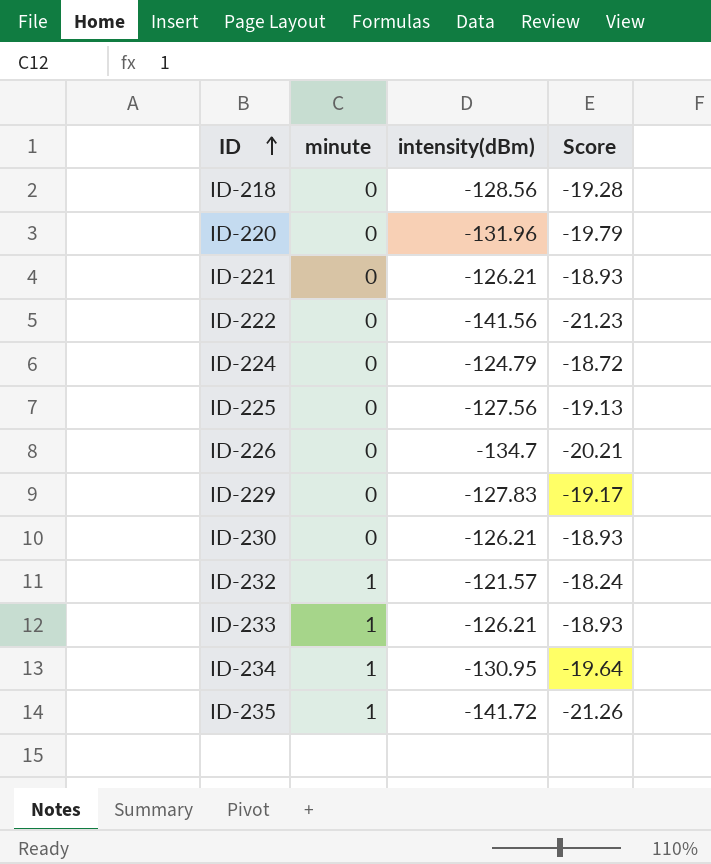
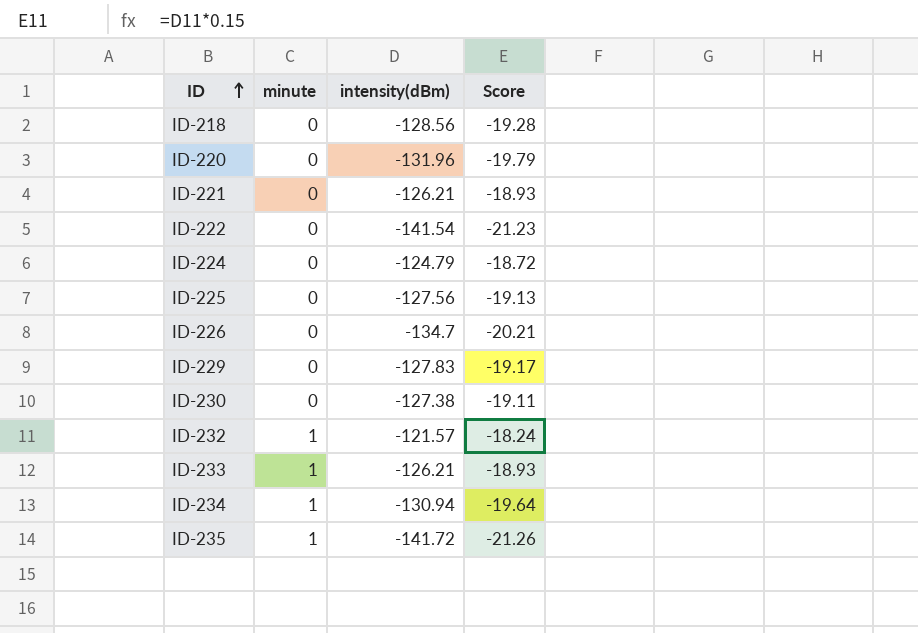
ID-222 | intensity(dBm): -141.56 -> -141.54
ID-230 | intensity(dBm): -126.21 -> -127.38
ID-230 | Score: -18.93 -> -19.11
ID-234 | intensity(dBm): -130.95 -> -130.94

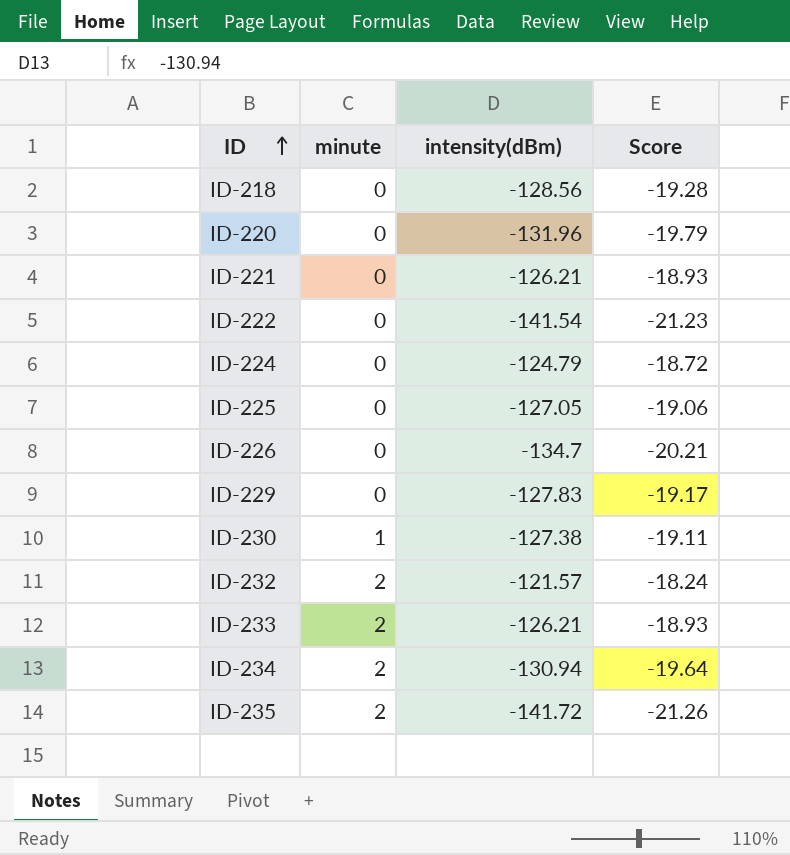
ID-225 | intensity(dBm): -127.56 -> -127.05
ID-225 | Score: -19.13 -> -19.06
ID-230 | minute: 0 -> 1
ID-232 | minute: 1 -> 2
ID-233 | minute: 1 -> 2
ID-234 | minute: 1 -> 2
ID-235 | minute: 1 -> 2

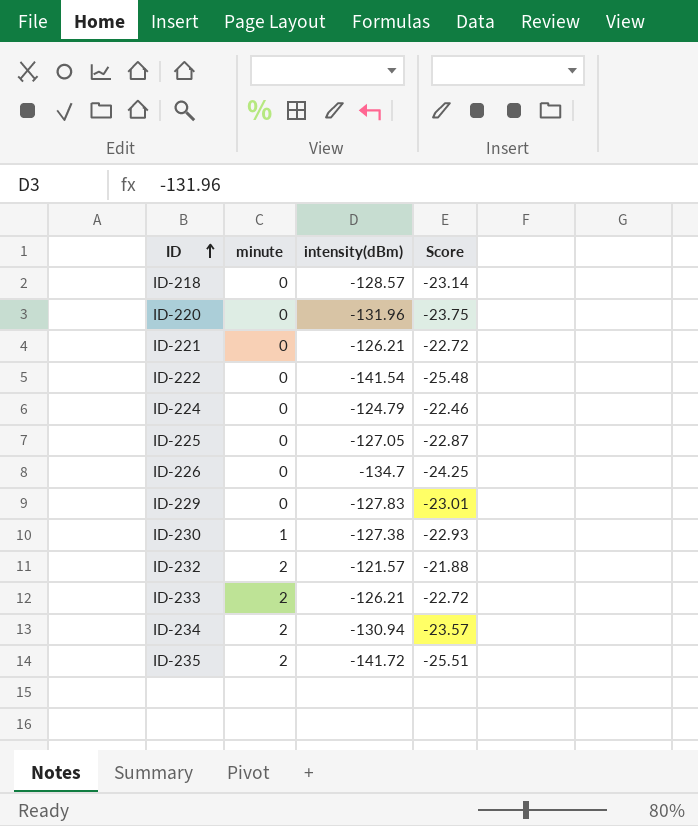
column Score | formula: [intensity(dBm)] * 0.15 -> [intensity(dBm)] * 0.18
ID-218 | intensity(dBm): -128.56 -> -128.57

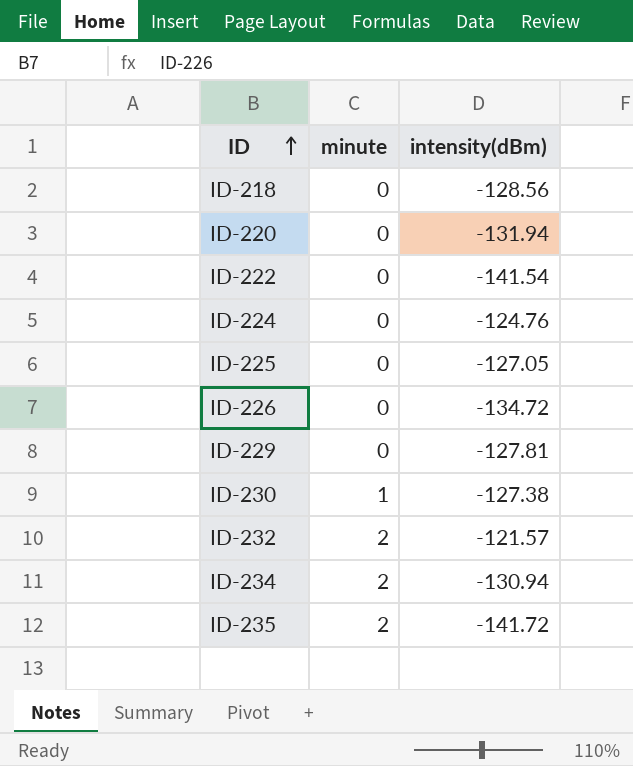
column Score | formula: [intensity(dBm)] * 0.18 -> none
row ID-221: 0 | -126.21 | -22.72 -> none
row ID-233: 2 | -126.21 | -22.72 -> none
ID-218 | intensity(dBm): -128.57 -> -128.56
ID-220 | intensity(dBm): -131.96 -> -131.94
ID-224 | intensity(dBm): -124.79 -> -124.76
ID-226 | intensity(dBm): -134.7 -> -134.72
ID-229 | intensity(dBm): -127.83 -> -127.81

